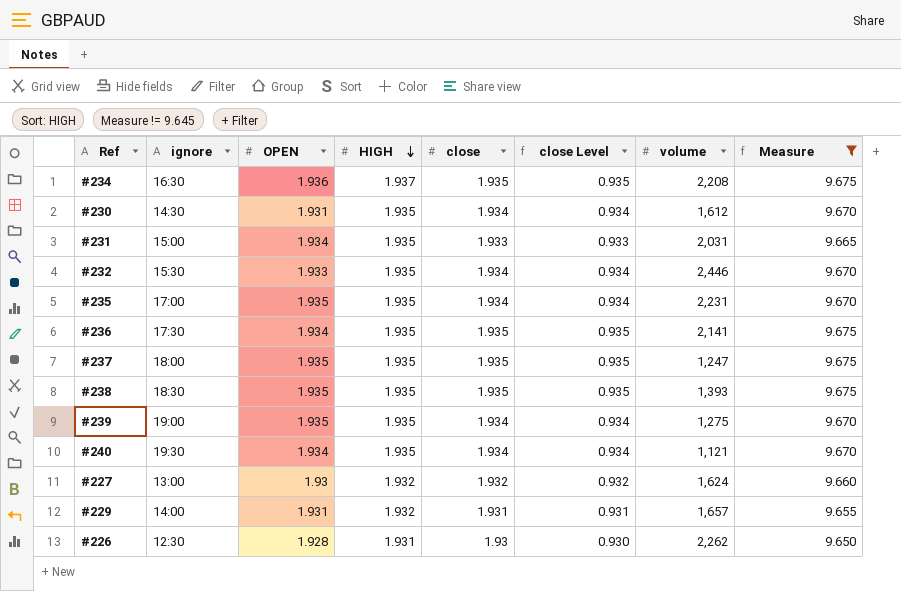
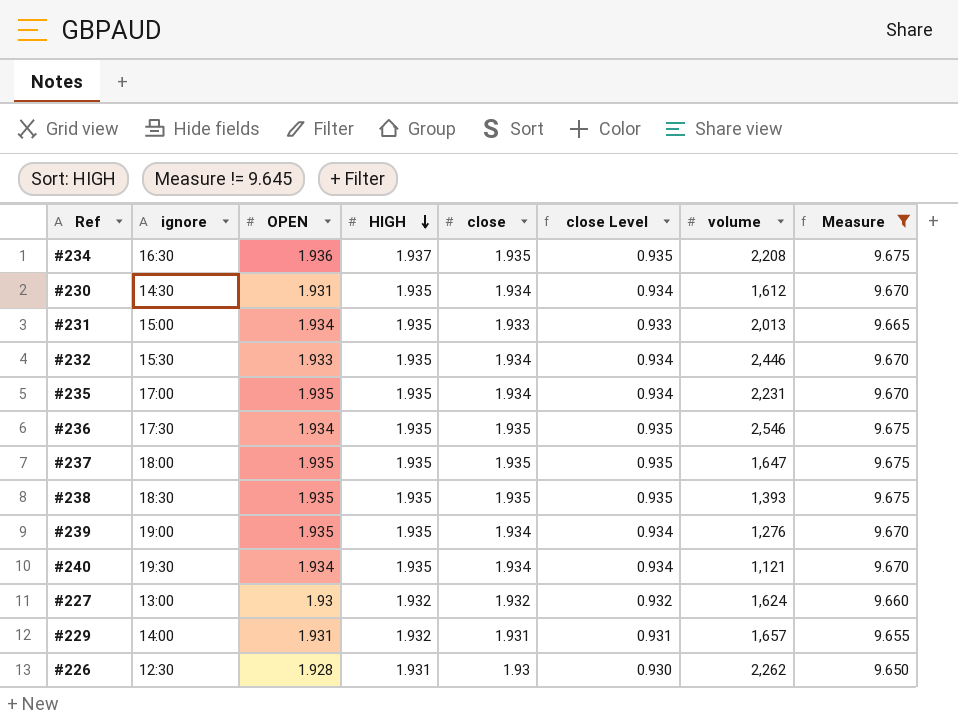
#231 | volume: 2,031 -> 2,013
#236 | volume: 2,141 -> 2,546
#237 | volume: 1,247 -> 1,647
#239 | volume: 1,275 -> 1,276

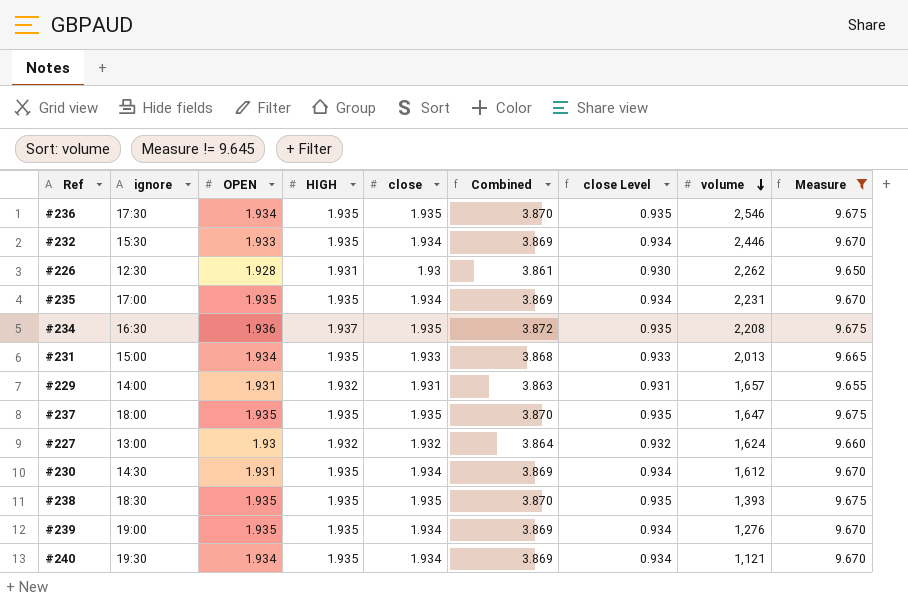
row order: HIGH descending -> volume descending
column Combined | formula: none -> [HIGH] + [close]

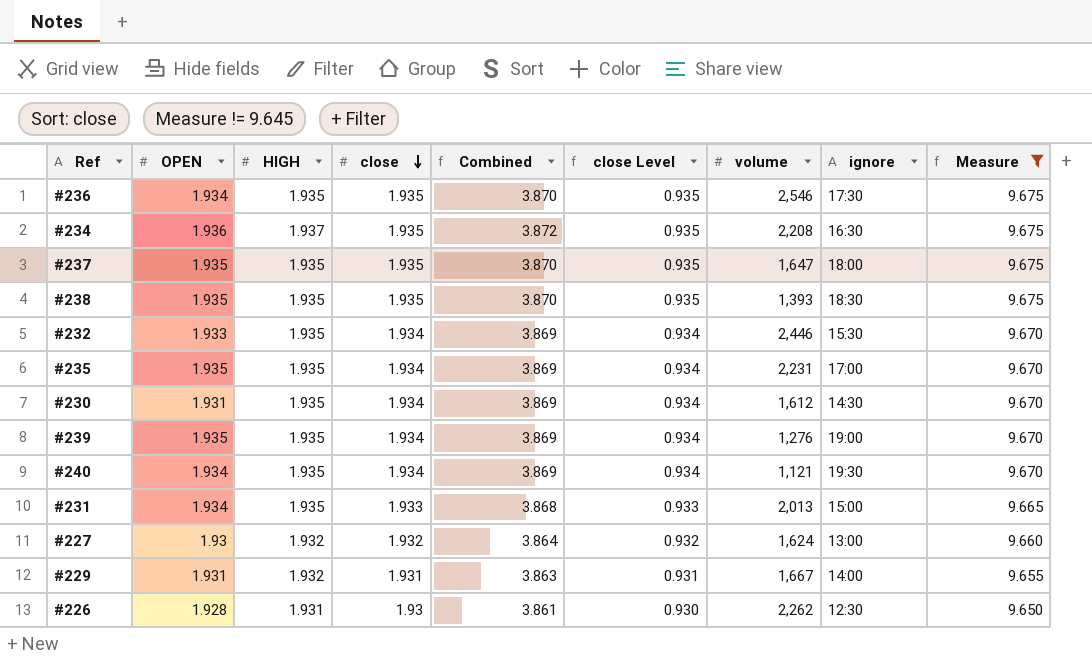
row order: volume descending -> close descending
column ignore | position: 2 -> 8
#229 | volume: 1,657 -> 1,667

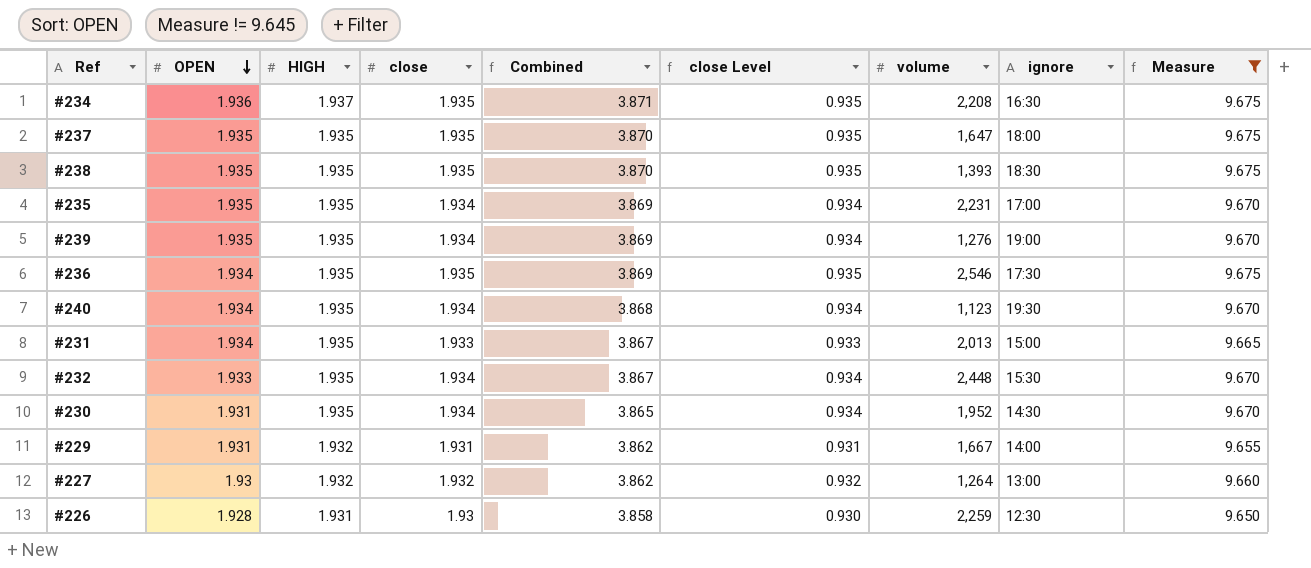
row order: close descending -> OPEN descending
column Combined | formula: [HIGH] + [close] -> [OPEN] + [close]
#240 | volume: 1,121 -> 1,123
#232 | volume: 2,446 -> 2,448
#230 | volume: 1,612 -> 1,952
#227 | volume: 1,624 -> 1,264
#226 | volume: 2,262 -> 2,259

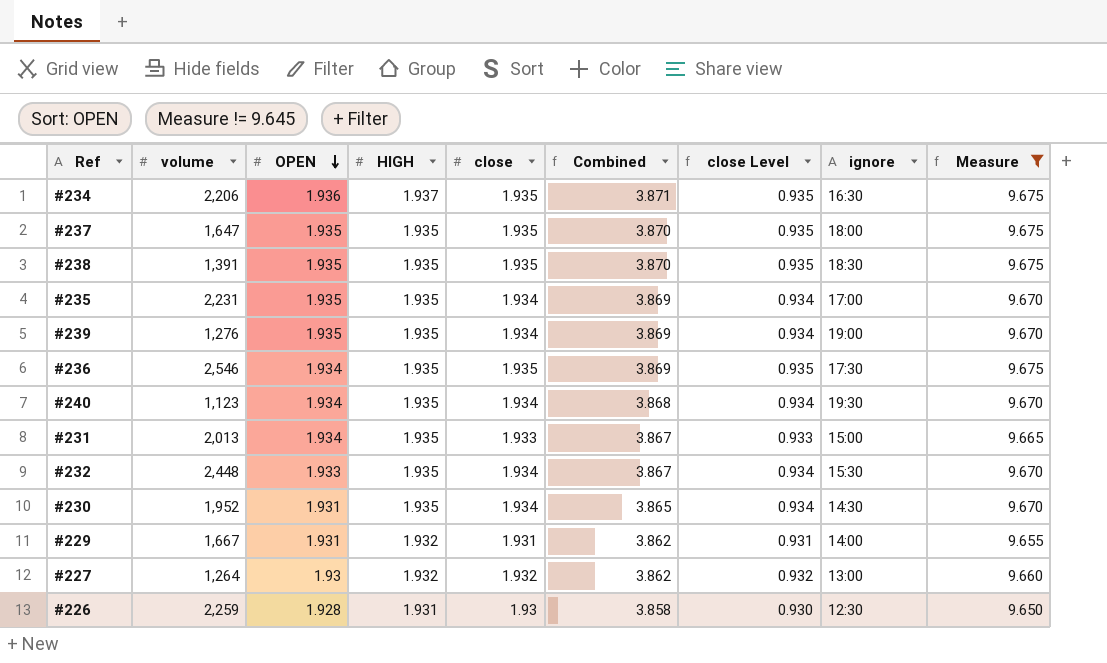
column volume | position: 7 -> 2
#234 | volume: 2,208 -> 2,206
#238 | volume: 1,393 -> 1,391

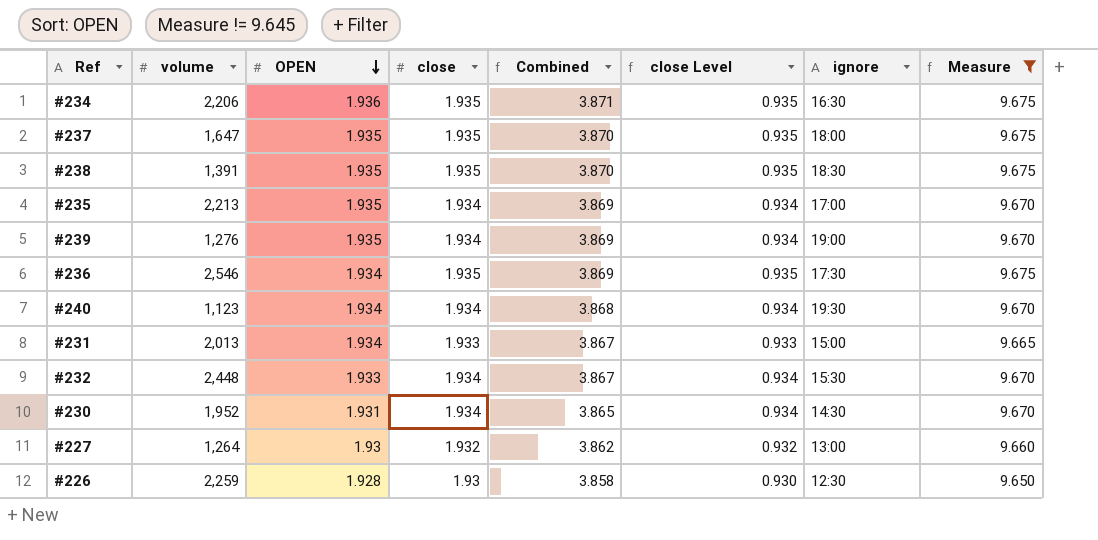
column HIGH | position: 4 -> none
row #229: 1,667 | 1.931 | 1.932 | 1.931 | 3.862 | 0.931 | 14:00 | 9.655 -> none
#235 | volume: 2,231 -> 2,213

